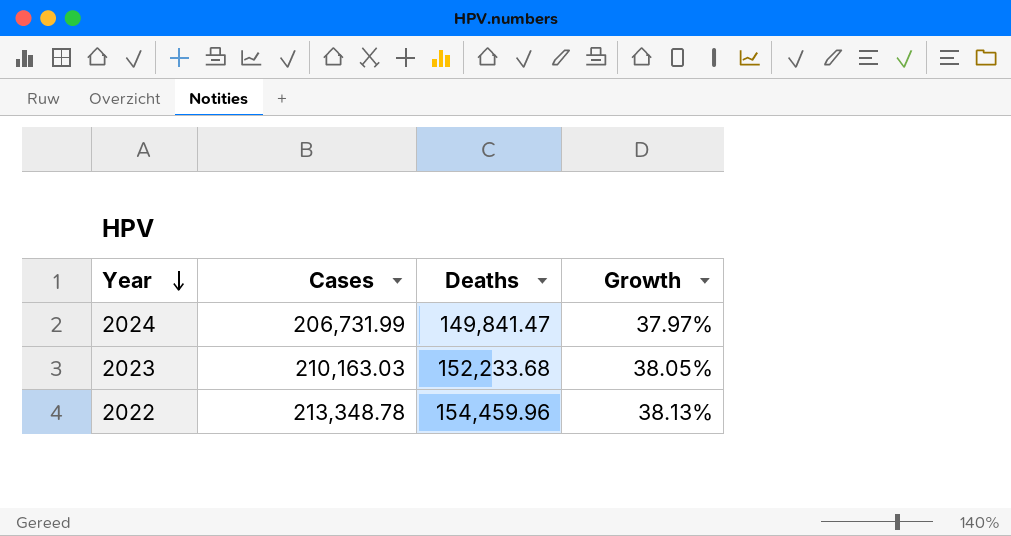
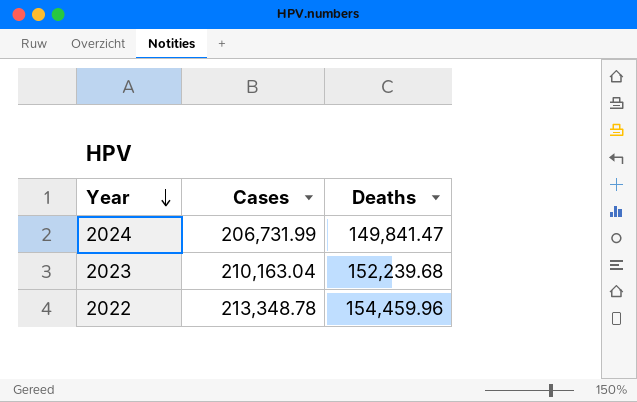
column Growth | formula: ([Cases] - [Deaths]) / [Deaths] -> none
2023 | Cases: 210,163.03 -> 210,163.04
2023 | Deaths: 152,233.68 -> 152,239.68

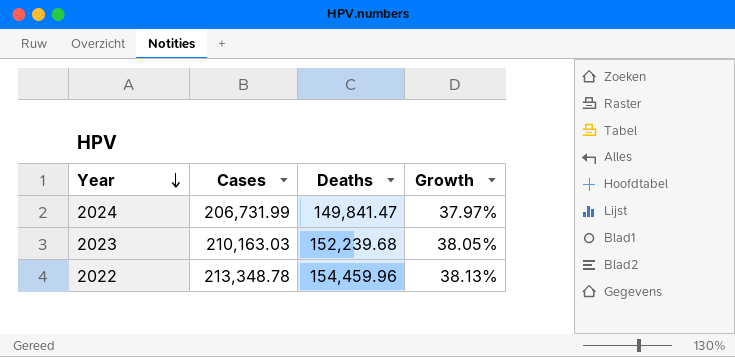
column Growth | formula: none -> ([Cases] - [Deaths]) / [Deaths]
2023 | Cases: 210,163.04 -> 210,163.03

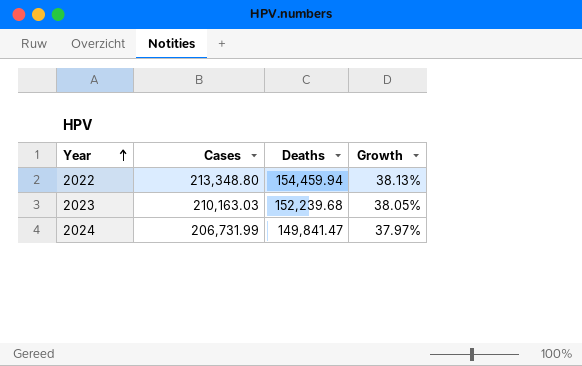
row order: Year descending -> Year ascending
2022 | Cases: 213,348.78 -> 213,348.80
2022 | Deaths: 154,459.96 -> 154,459.94

